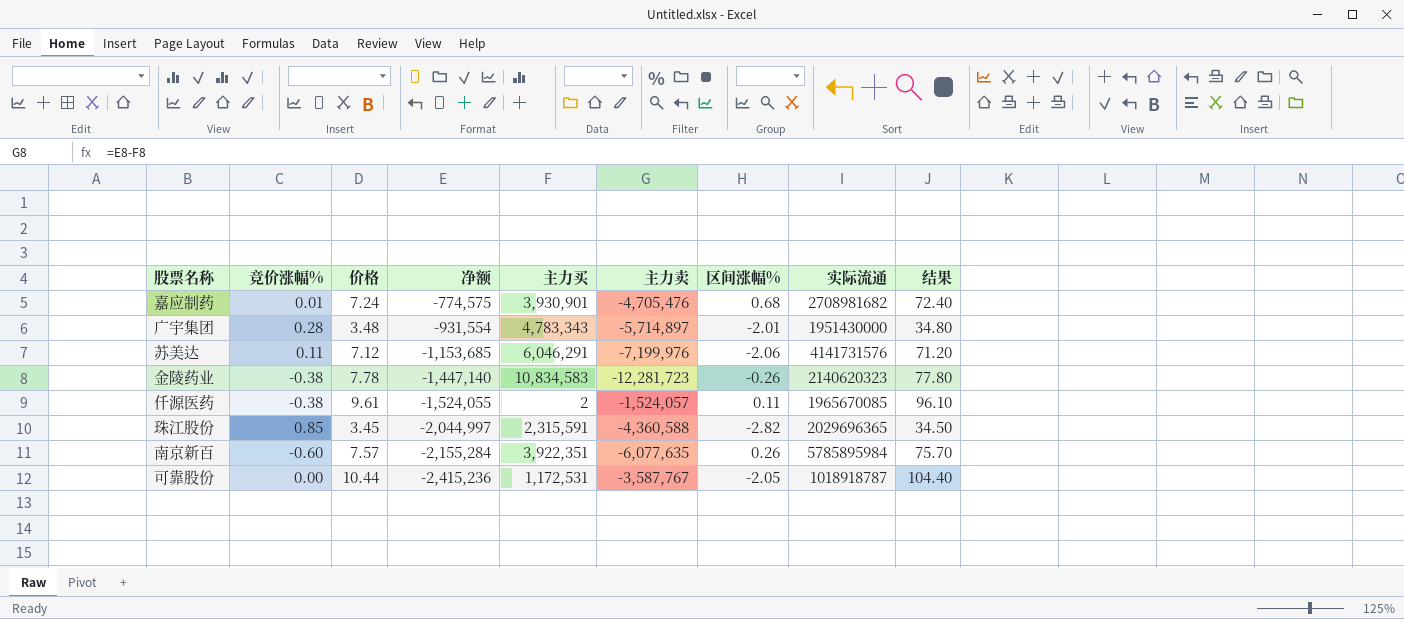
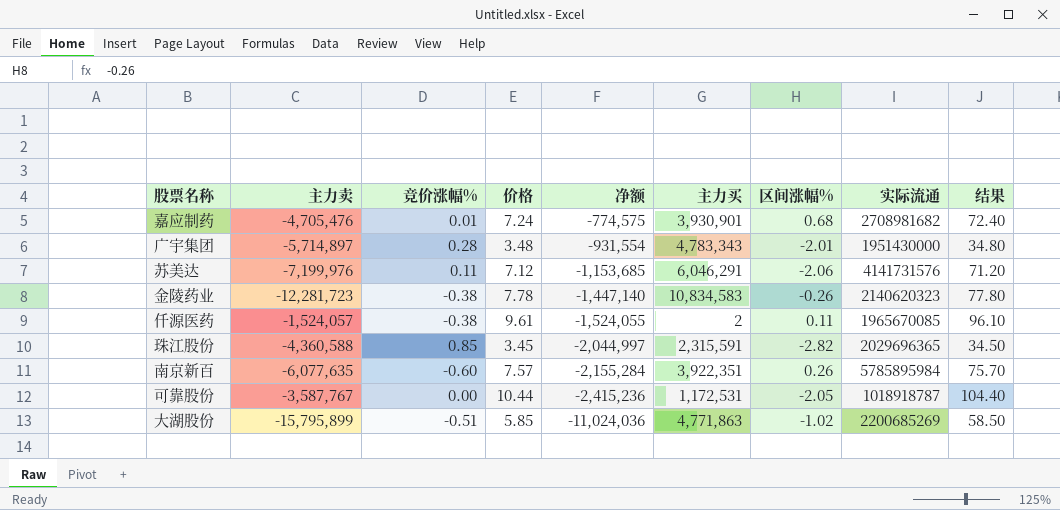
column 主力卖 | position: 6 -> 2
row 大湖股份: none -> -15,795,899 | -0.51 | 5.85 | -11,024,036 | 4,771,863 | -1.02 | 2200685269 | 58.50

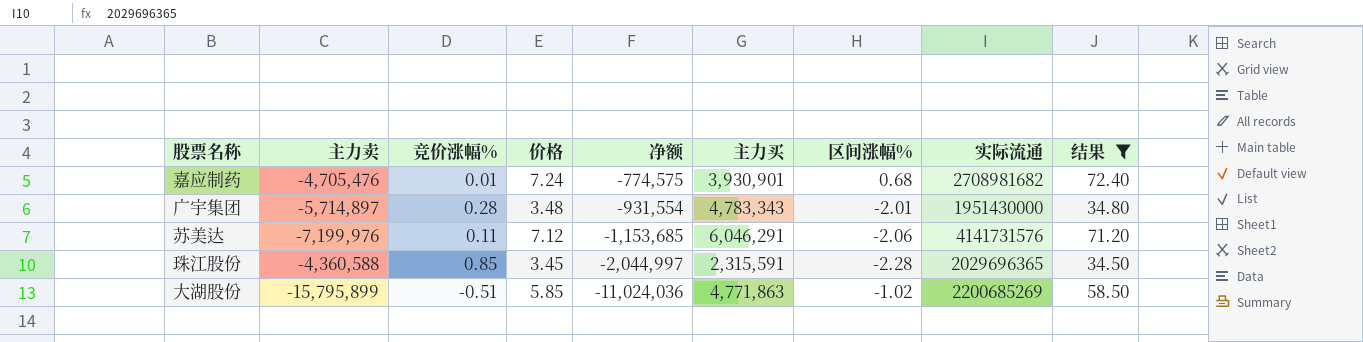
filter: none -> 结果 <= 72.40
珠江股份 | 区间涨幅%: -2.82 -> -2.28

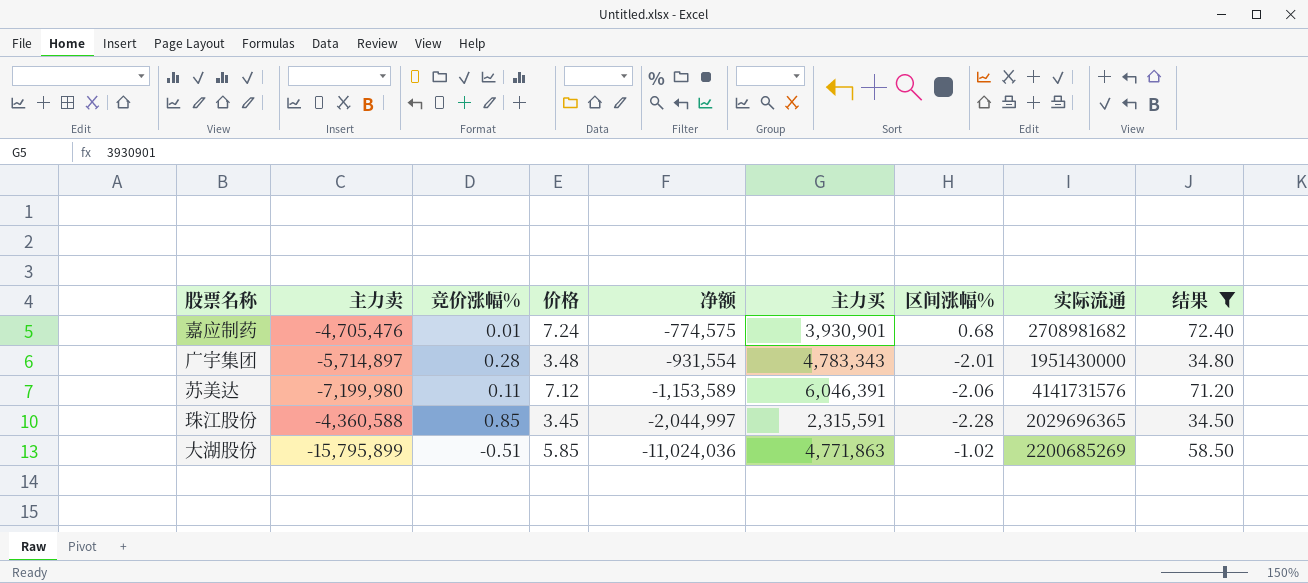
苏美达 | 主力卖: -7,199,976 -> -7,199,980
苏美达 | 净额: -1,153,685 -> -1,153,589
苏美达 | 主力买: 6,046,291 -> 6,046,391

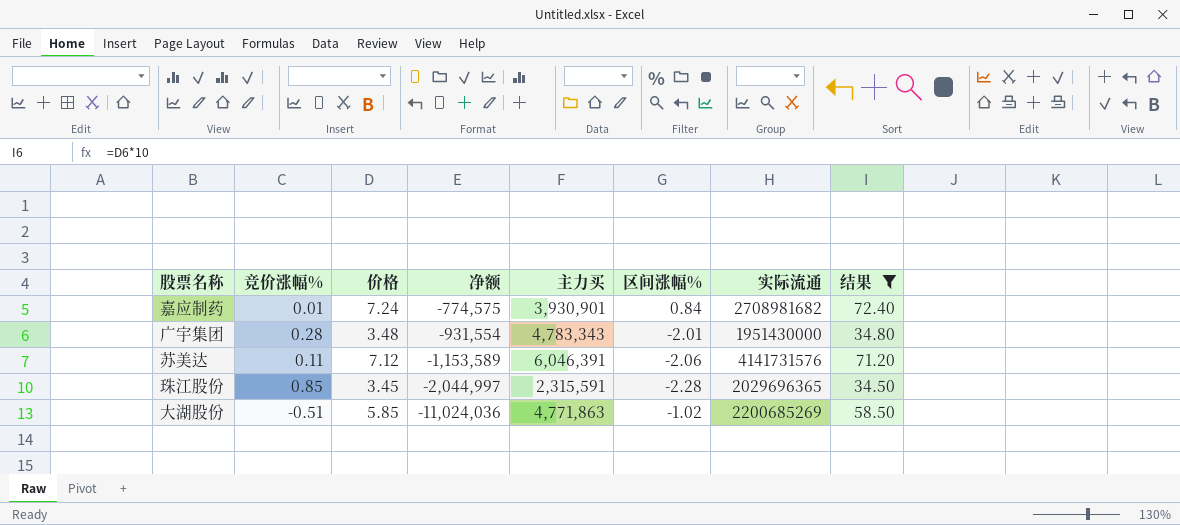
column 主力卖 | formula: [净额] - [主力买] -> none
嘉应制药 | 区间涨幅%: 0.68 -> 0.84

